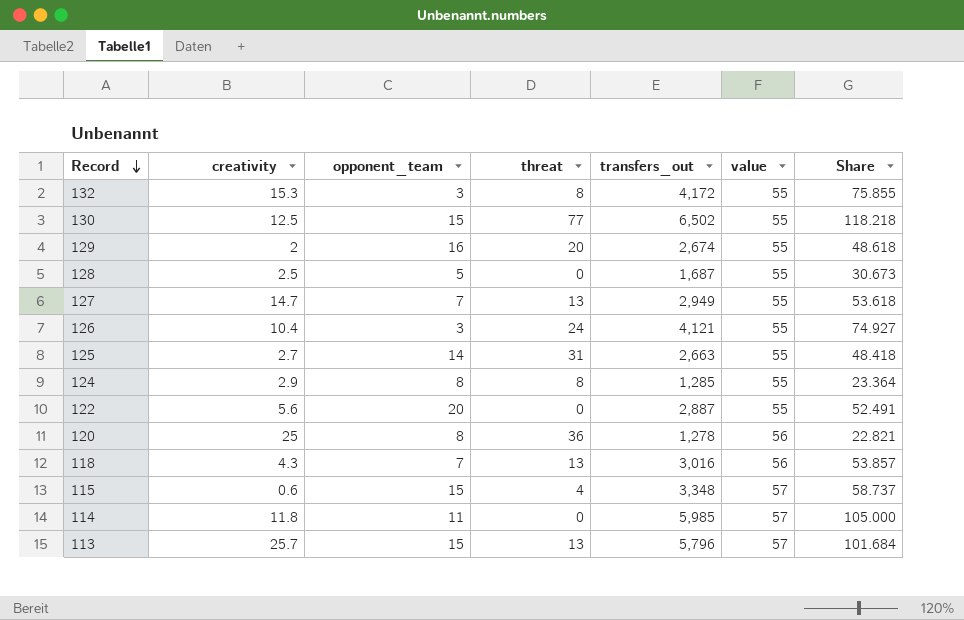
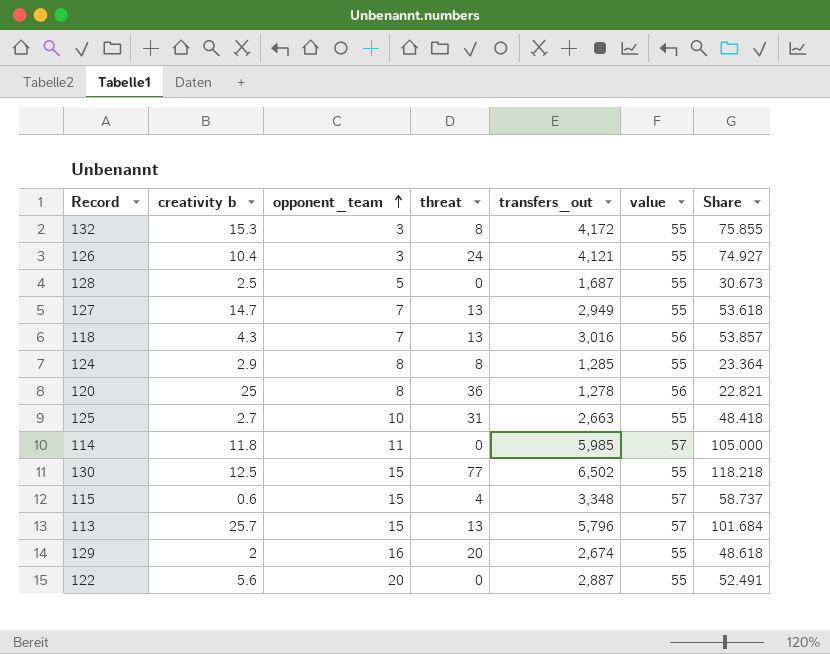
row order: Record descending -> opponent_team ascending
column name: creativity -> creativity b
125 | opponent_team: 14 -> 10

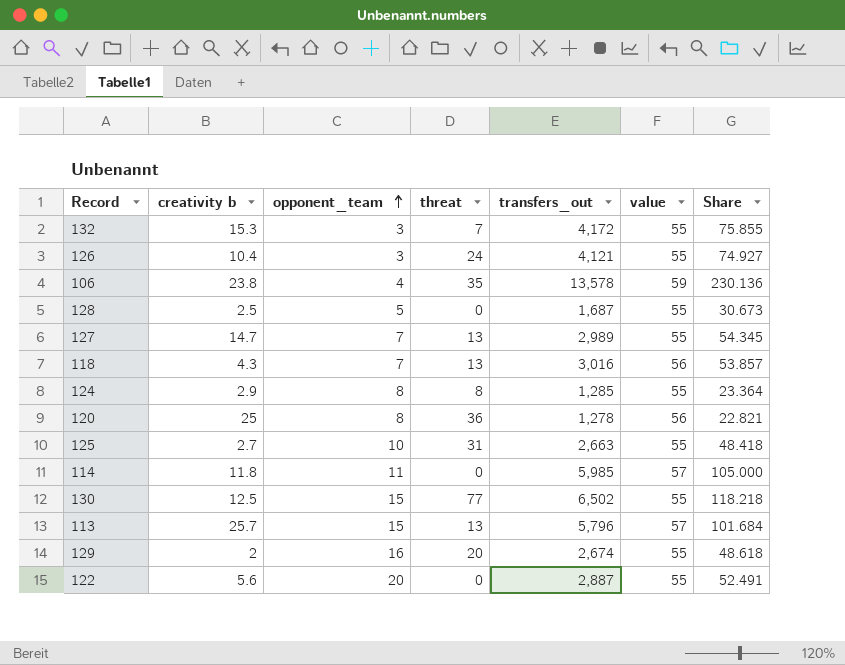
row 115: 0.6 | 15 | 4 | 3,348 | 57 | 58.737 -> none
132 | threat: 8 -> 7
row 106: none -> 23.8 | 4 | 35 | 13,578 | 59 | 230.136
127 | transfers_out: 2,949 -> 2,989
127 | Share: 53.618 -> 54.345

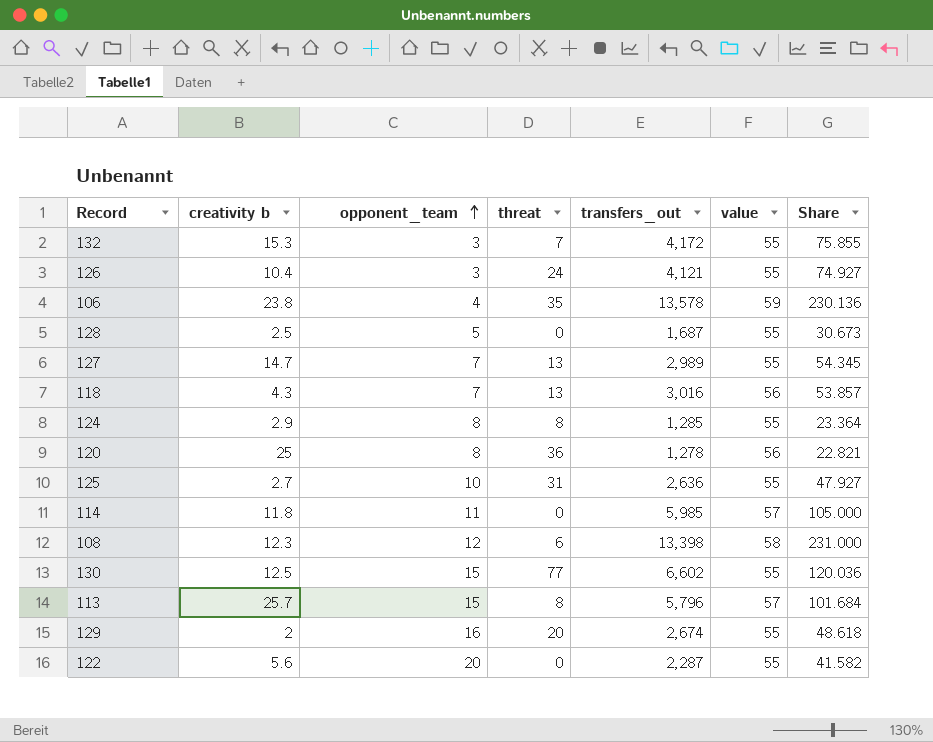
125 | transfers_out: 2,663 -> 2,636
125 | Share: 48.418 -> 47.927
row 108: none -> 12.3 | 12 | 6 | 13,398 | 58 | 231.000
130 | transfers_out: 6,502 -> 6,602
130 | Share: 118.218 -> 120.036
113 | threat: 13 -> 8
122 | transfers_out: 2,887 -> 2,287
122 | Share: 52.491 -> 41.582

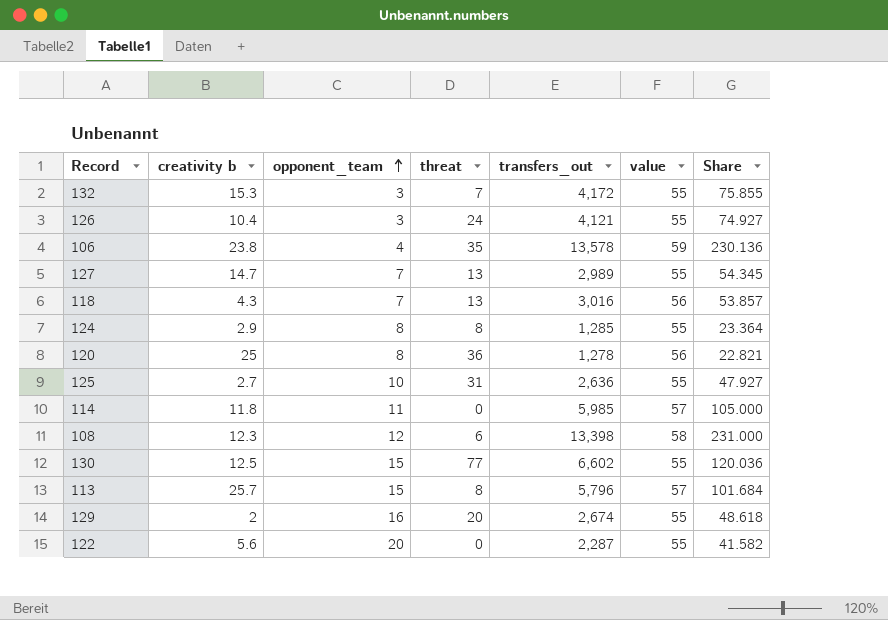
row 128: 2.5 | 5 | 0 | 1,687 | 55 | 30.673 -> none

